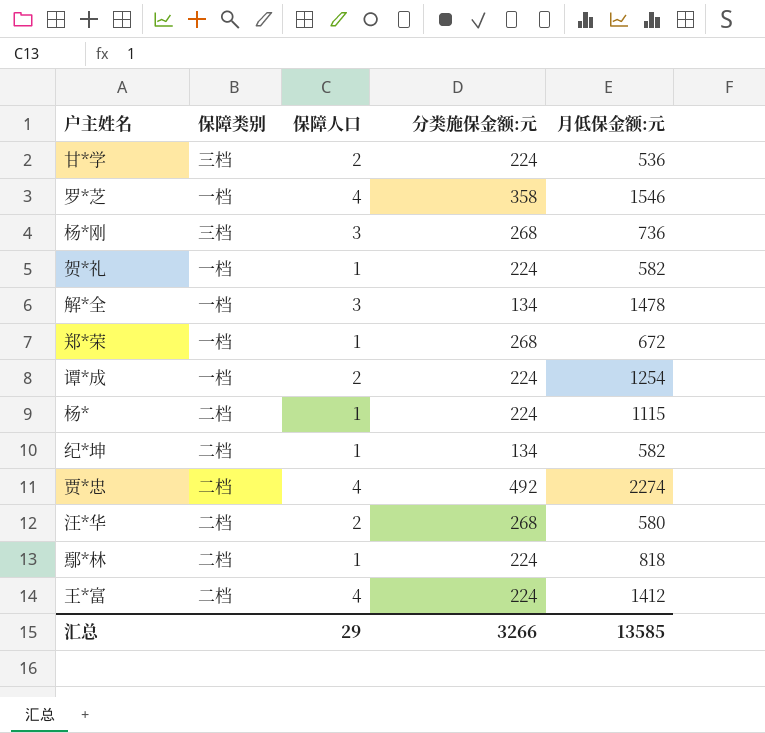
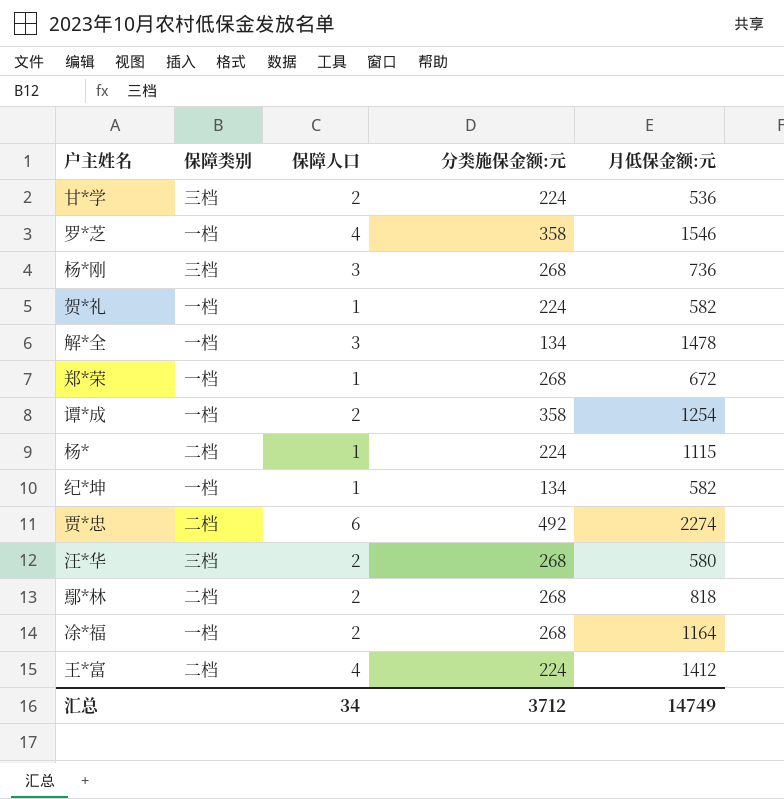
谭*成 | 分类施保金额:元: 224 -> 358
纪*坤 | 保障类别: 二档 -> 一档
贾*忠 | 保障人口: 4 -> 6
汪*华 | 保障类别: 二档 -> 三档
鄢*林 | 保障人口: 1 -> 2
鄢*林 | 分类施保金额:元: 224 -> 268
row 凃*福: none -> 一档 | 2 | 268 | 1164
汇总 | 保障人口: 29 -> 34
汇总 | 分类施保金额:元: 3266 -> 3712
汇总 | 月低保金额:元: 13585 -> 14749

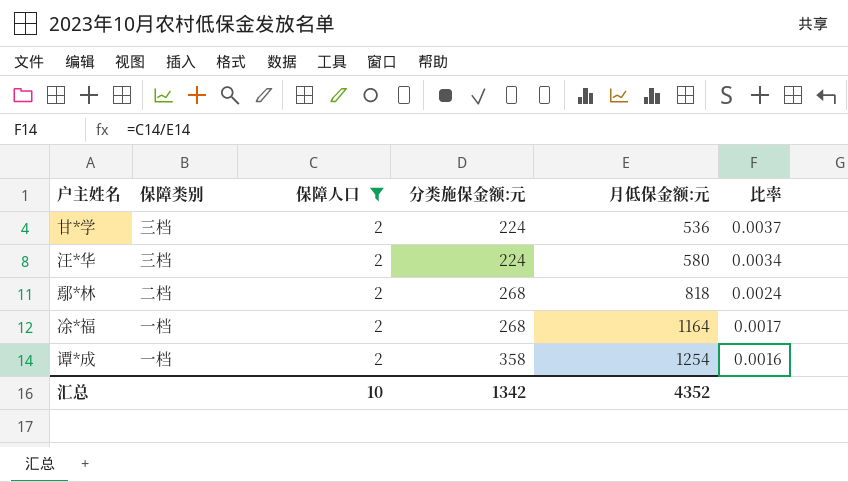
filter: none -> 保障人口 = 2
row order: none -> 分类施保金额:元 ascending
column 比率 | formula: none -> [保障人口] / [月低保金额:元]
汪*华 | 分类施保金额:元: 268 -> 224
汇总 | 保障人口: 34 -> 10
汇总 | 分类施保金额:元: 3712 -> 1342
汇总 | 月低保金额:元: 14749 -> 4352

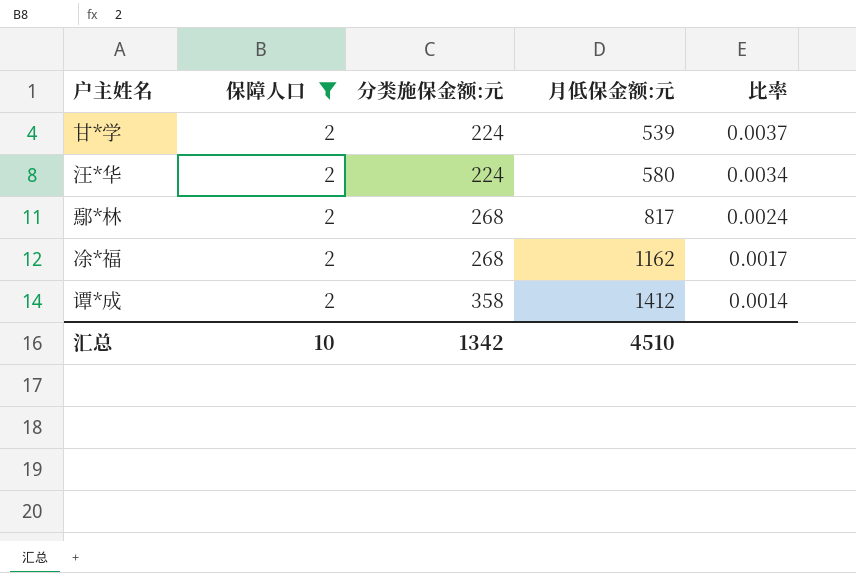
column 保障类别 | position: 2 -> none
甘*学 | 月低保金额:元: 536 -> 539
鄢*林 | 月低保金额:元: 818 -> 817
凃*福 | 月低保金额:元: 1164 -> 1162
谭*成 | 月低保金额:元: 1254 -> 1412
谭*成 | 比率: 0.0016 -> 0.0014
汇总 | 月低保金额:元: 4352 -> 4510

